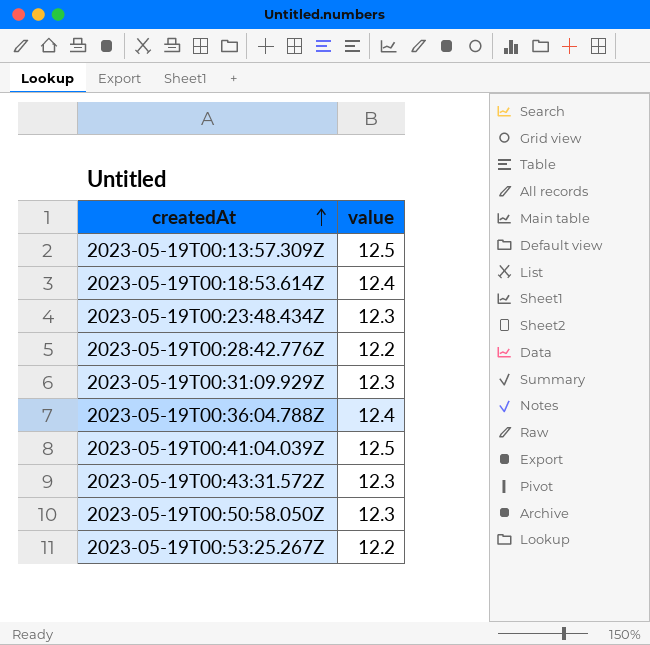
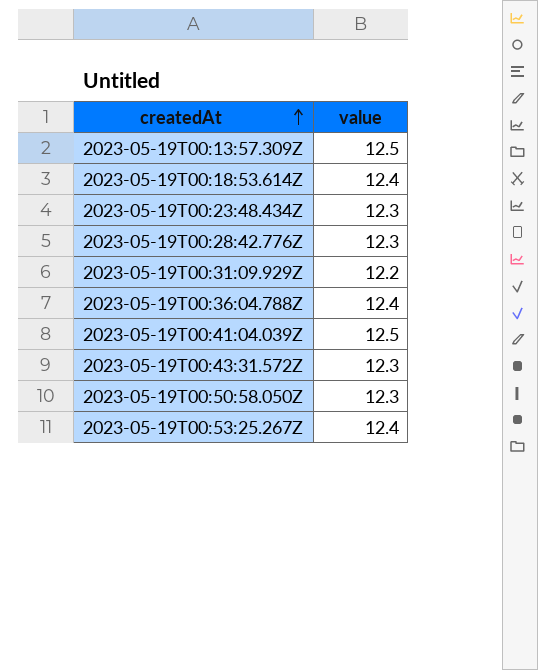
2023-05-19T00:28:42.776Z | value: 12.2 -> 12.3
2023-05-19T00:31:09.929Z | value: 12.3 -> 12.2
2023-05-19T00:53:25.267Z | value: 12.2 -> 12.4

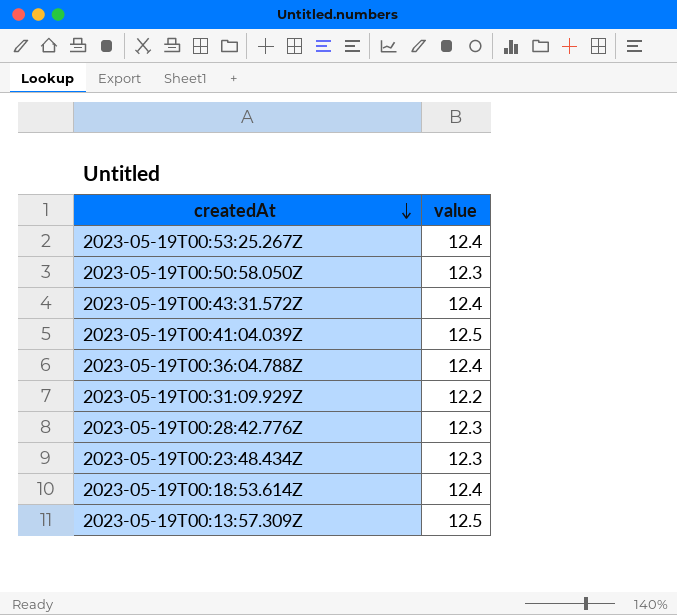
row order: createdAt ascending -> createdAt descending
2023-05-19T00:43:31.572Z | value: 12.3 -> 12.4

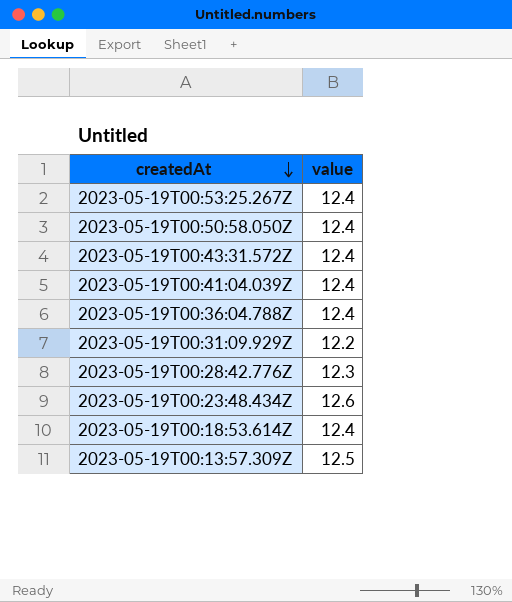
2023-05-19T00:50:58.050Z | value: 12.3 -> 12.4
2023-05-19T00:41:04.039Z | value: 12.5 -> 12.4
2023-05-19T00:23:48.434Z | value: 12.3 -> 12.6

